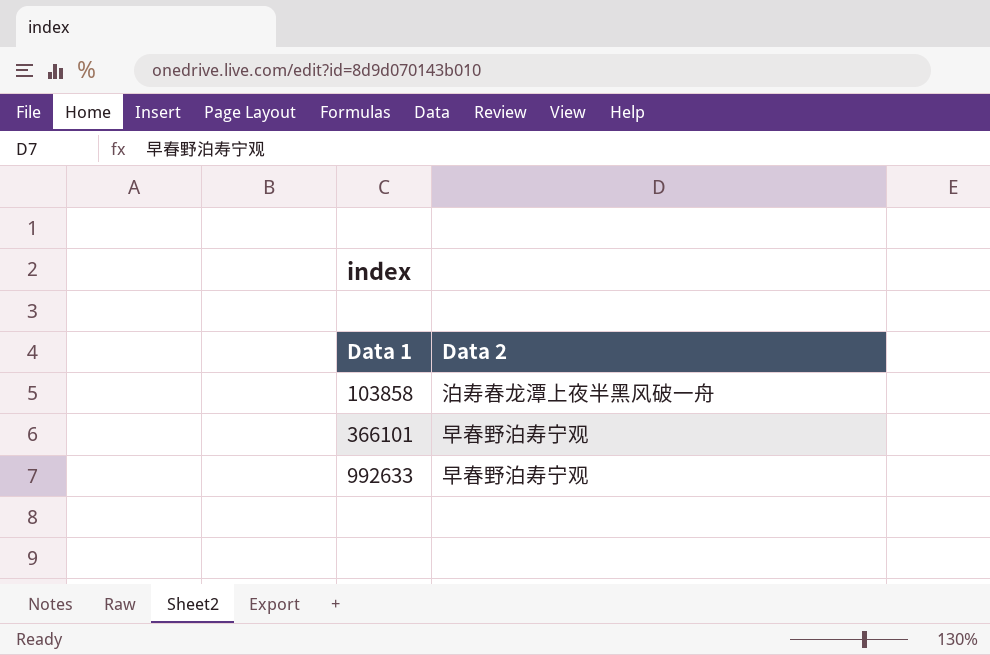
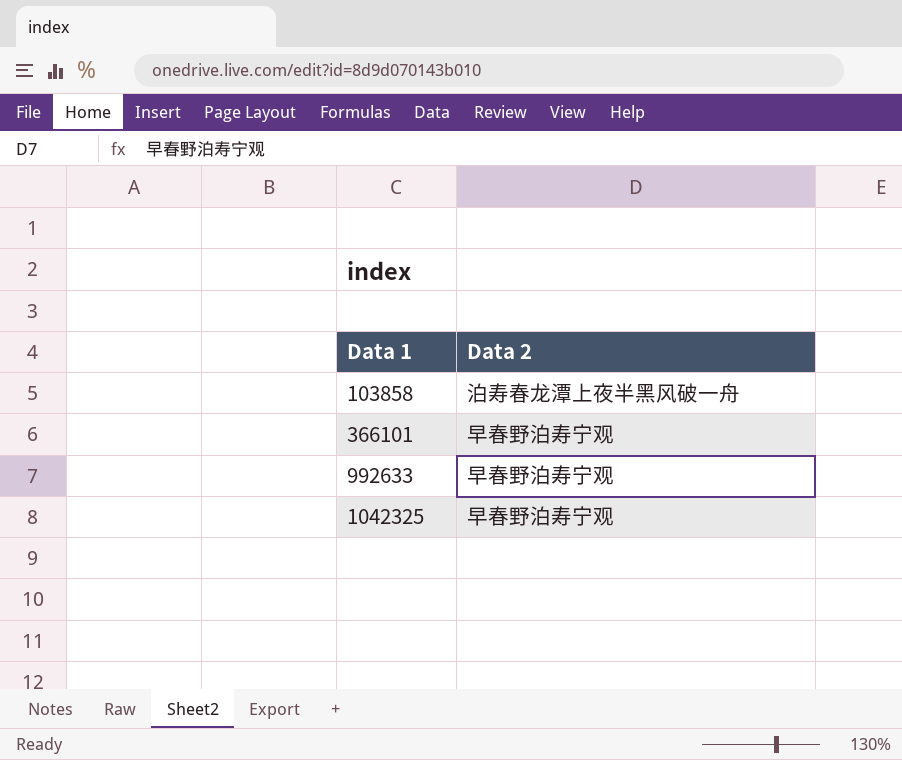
row 1042325: none -> 早春野泊寿宁观

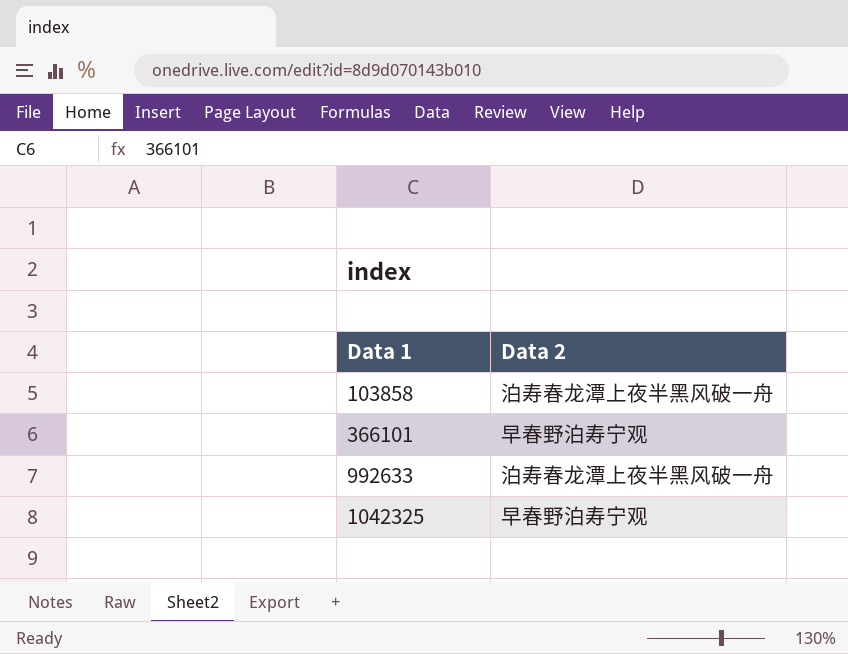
992633 | Data 2: 早春野泊寿宁观 -> 泊寿春龙潭上夜半黑风破一舟

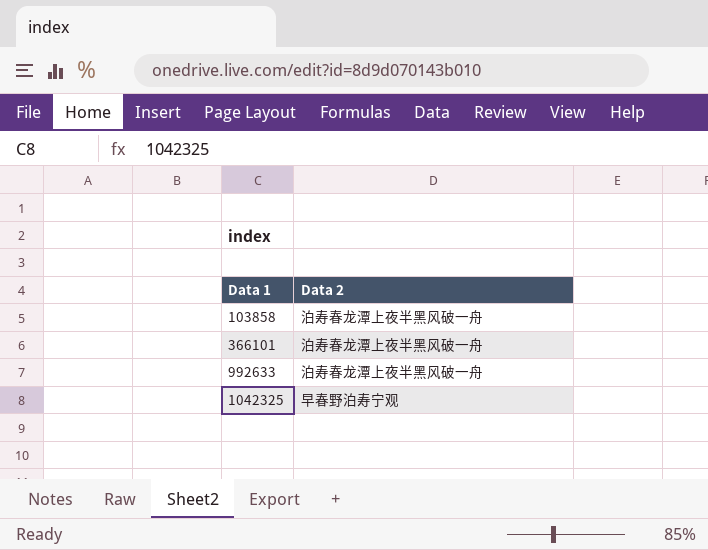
366101 | Data 2: 早春野泊寿宁观 -> 泊寿春龙潭上夜半黑风破一舟

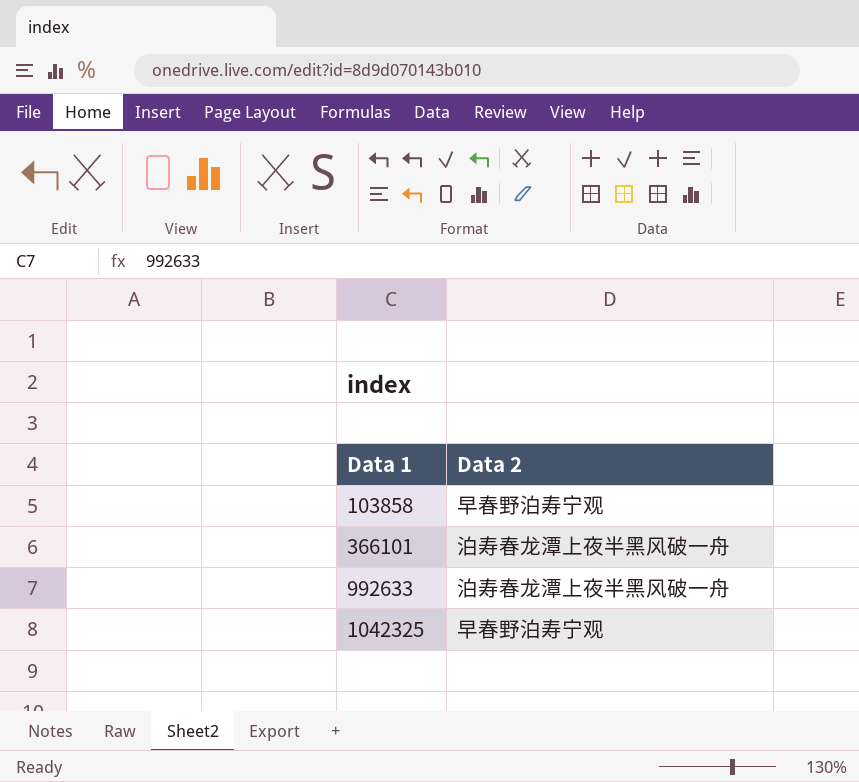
103858 | Data 2: 泊寿春龙潭上夜半黑风破一舟 -> 早春野泊寿宁观

